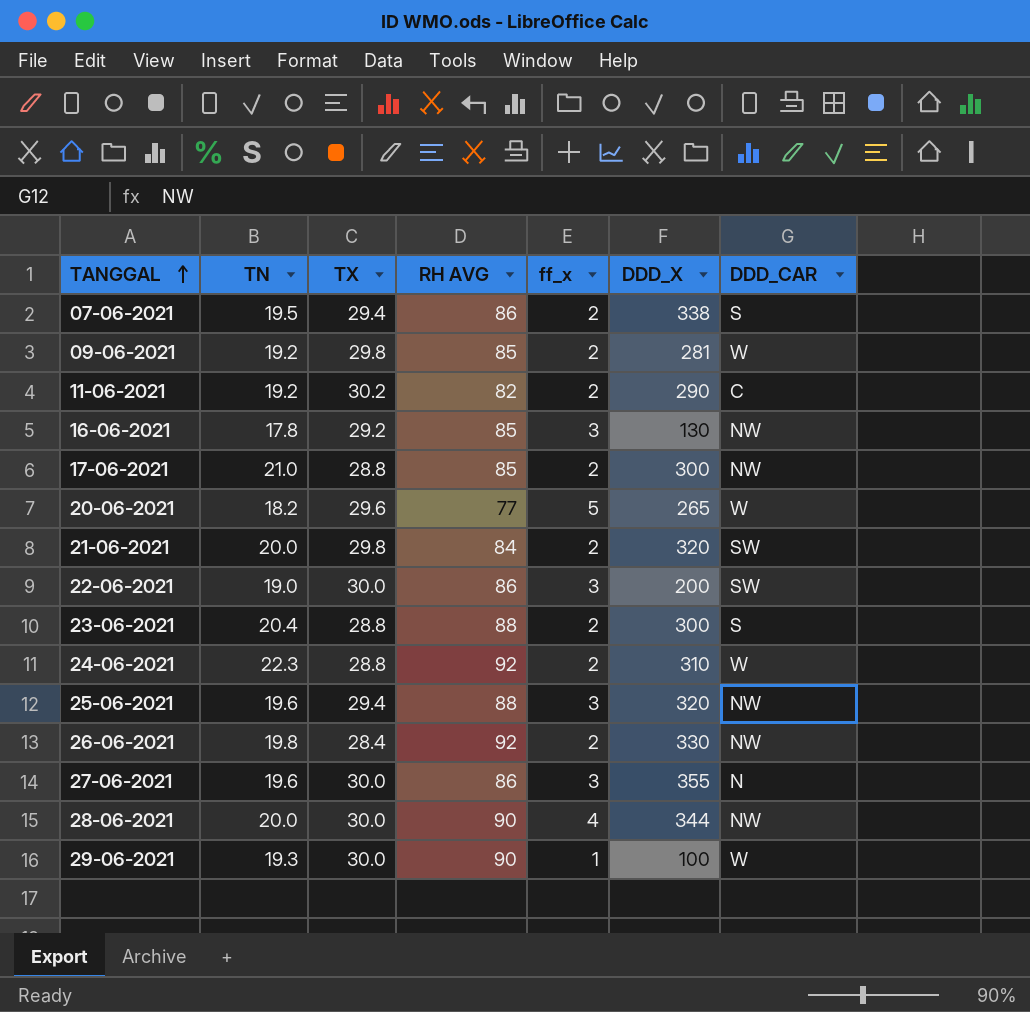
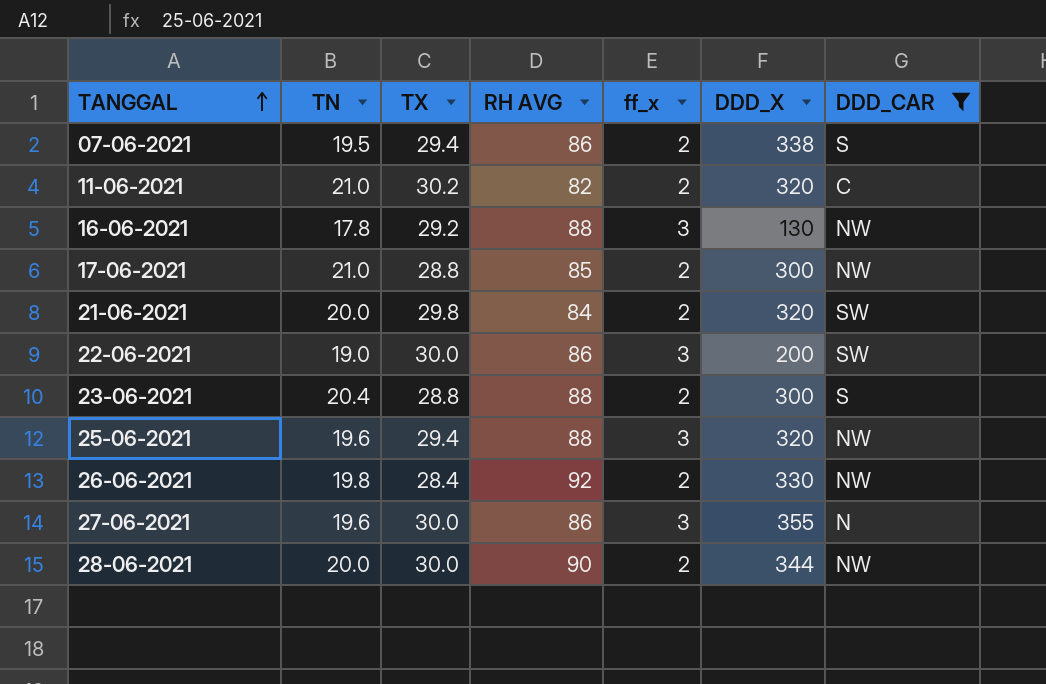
filter: none -> DDD_CAR != W
11-06-2021 | TN: 19.2 -> 21.0
11-06-2021 | DDD_X: 290 -> 320
16-06-2021 | RH AVG: 85 -> 88
28-06-2021 | ff_x: 4 -> 2

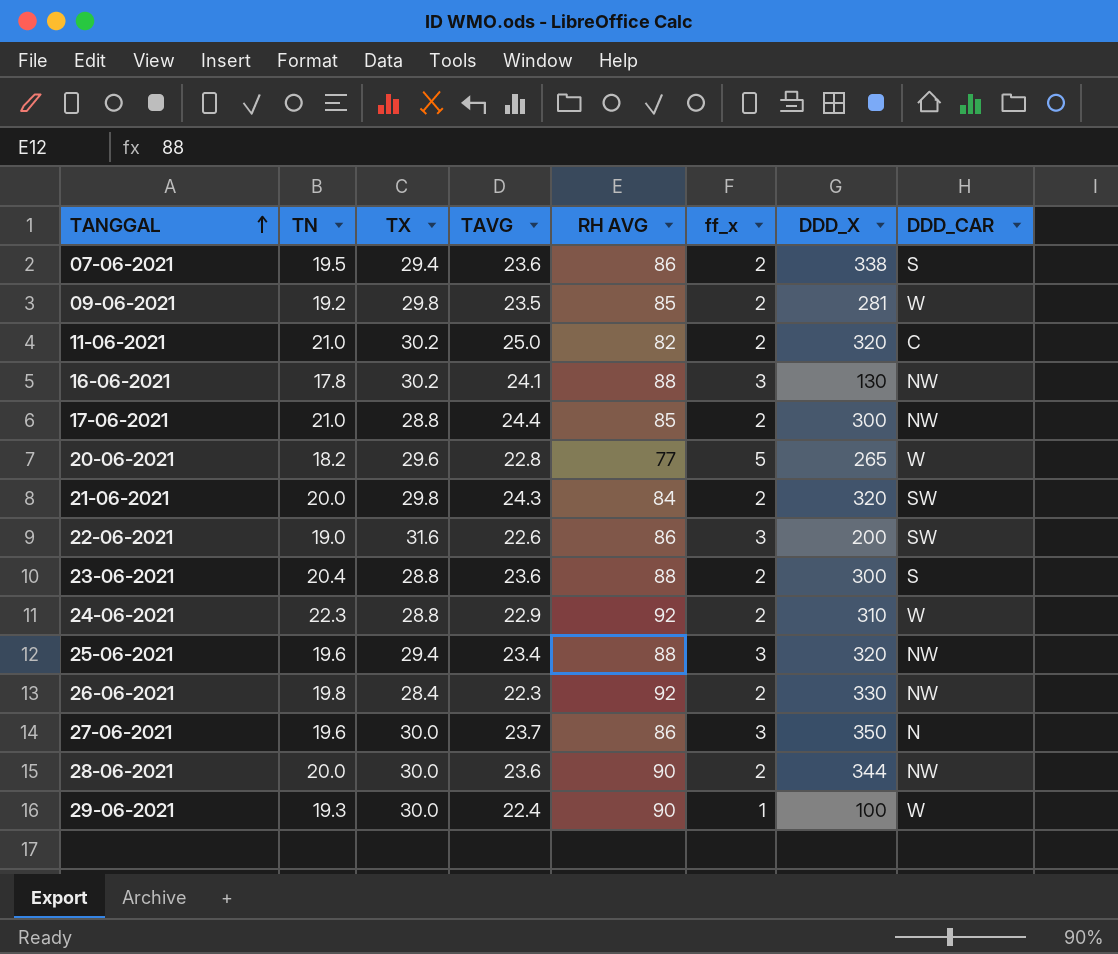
filter: DDD_CAR != W -> none
column TAVG | position: none -> 4
16-06-2021 | TX: 29.2 -> 30.2
22-06-2021 | TX: 30.0 -> 31.6
27-06-2021 | DDD_X: 355 -> 350

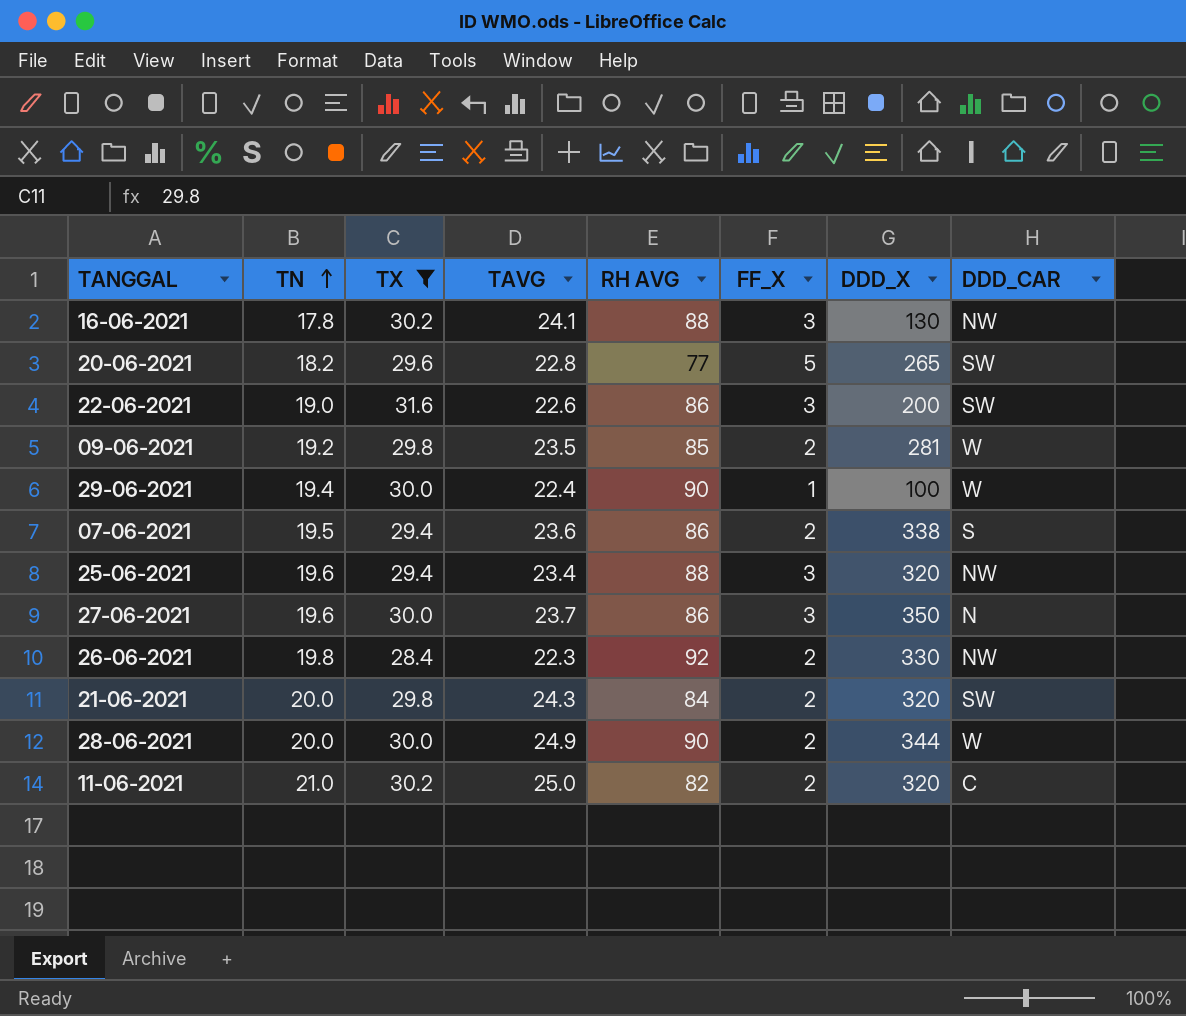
filter: none -> TX != 28.8
row order: TANGGAL ascending -> TN ascending
column name: ff_x -> FF_X
20-06-2021 | DDD_CAR: W -> SW
29-06-2021 | TN: 19.3 -> 19.4
28-06-2021 | TAVG: 23.6 -> 24.9
28-06-2021 | DDD_CAR: NW -> W

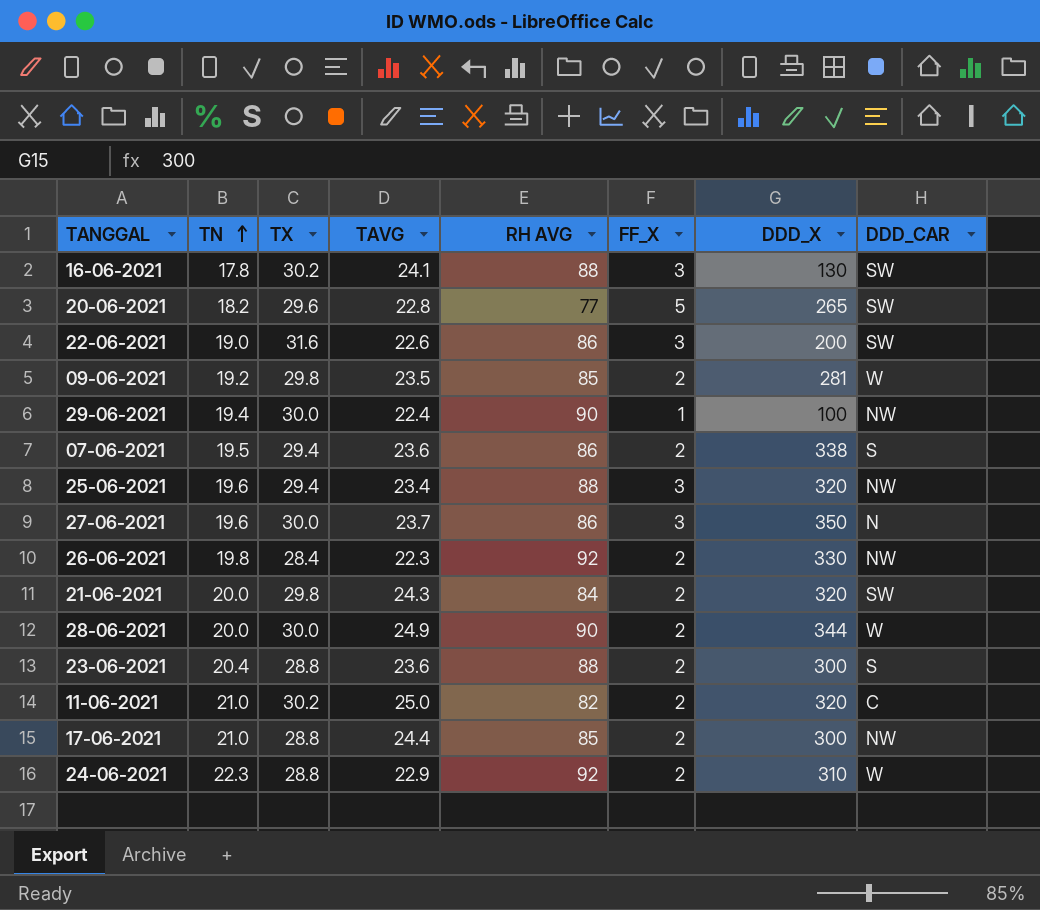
filter: TX != 28.8 -> none
16-06-2021 | DDD_CAR: NW -> SW
29-06-2021 | DDD_CAR: W -> NW

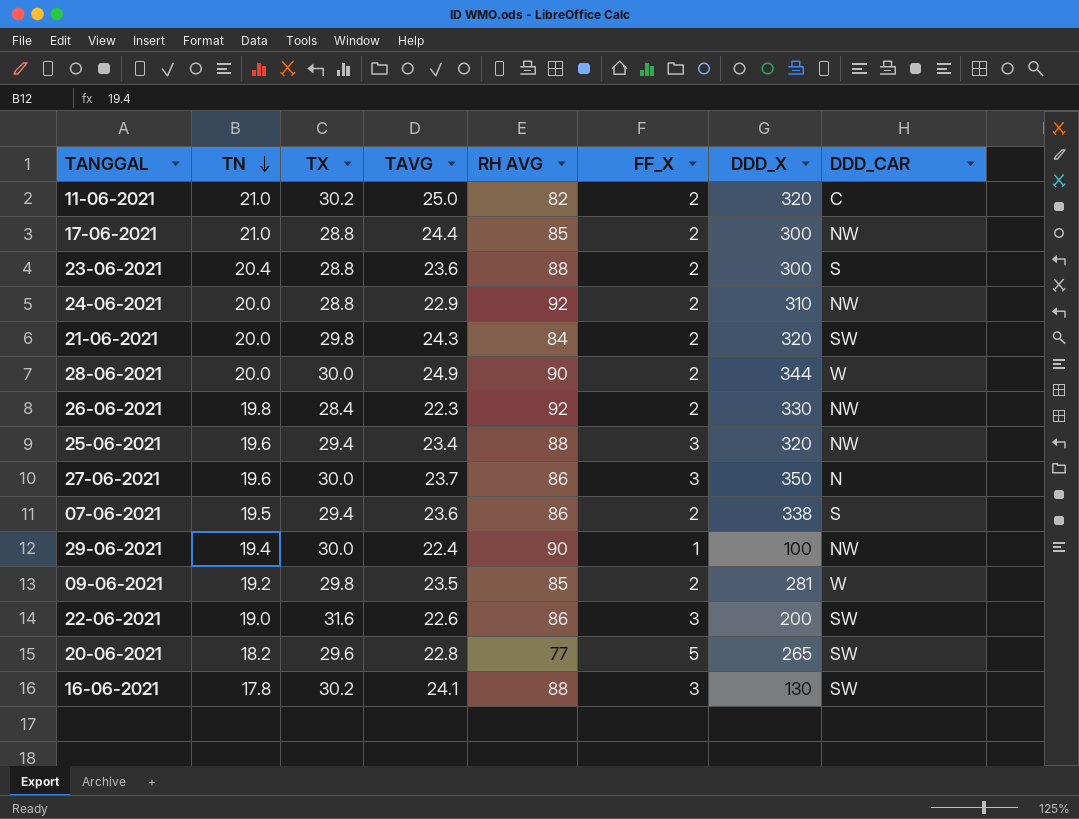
row order: TN ascending -> TN descending
24-06-2021 | TN: 22.3 -> 20.0
24-06-2021 | DDD_CAR: W -> NW

